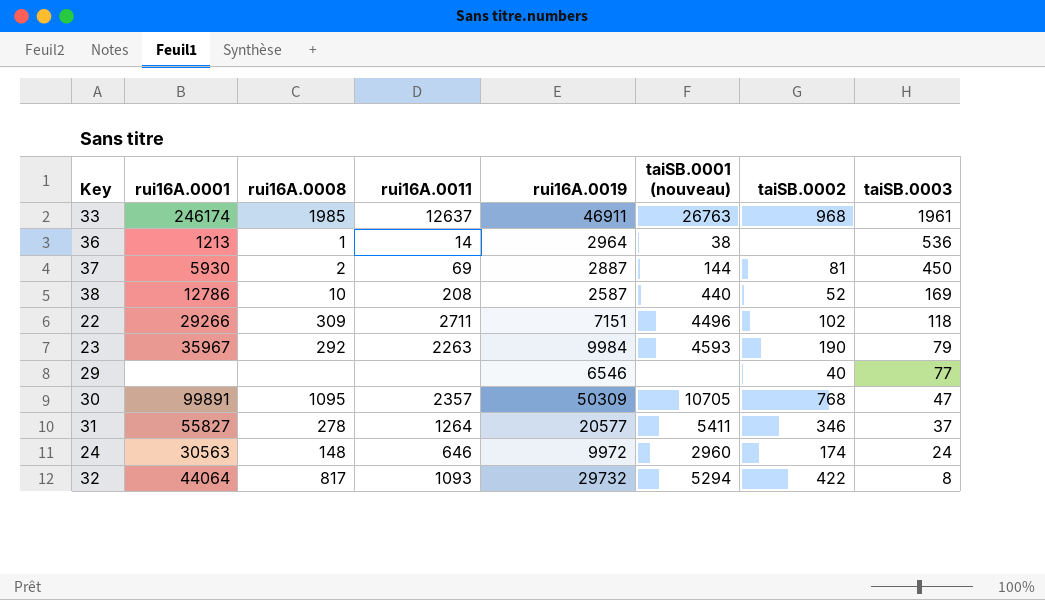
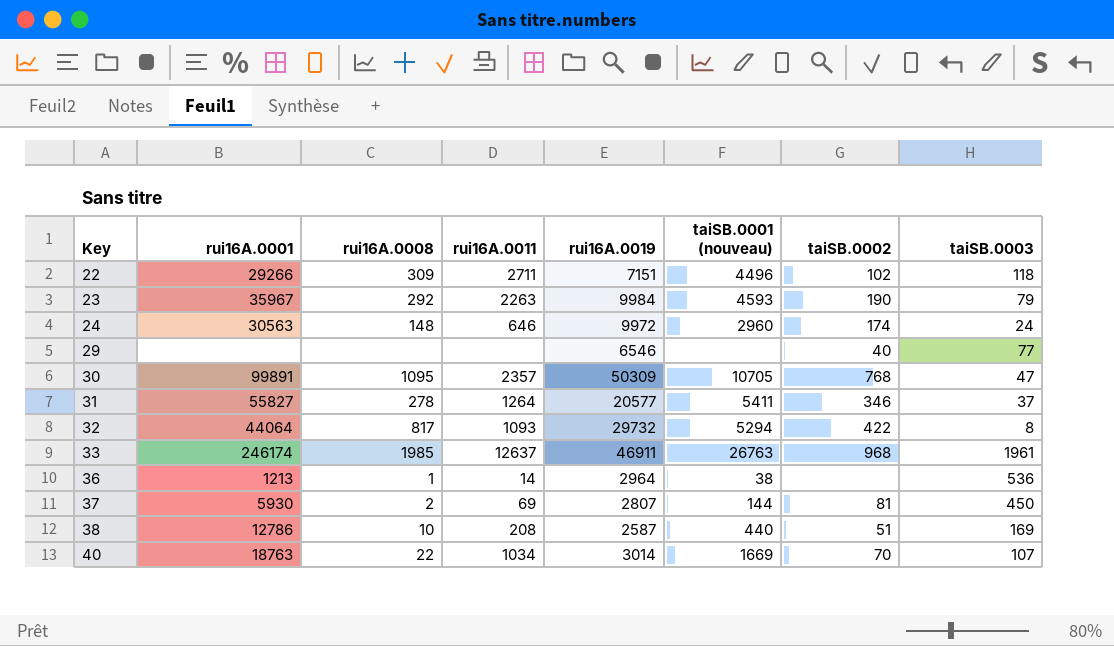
row order: taiSB.0003 descending -> Key ascending
37 | rui16A.0019: 2887 -> 2807
38 | taiSB.0002: 52 -> 51
row 40: none -> 18763 | 22 | 1034 | 3014 | 1669 | 70 | 107

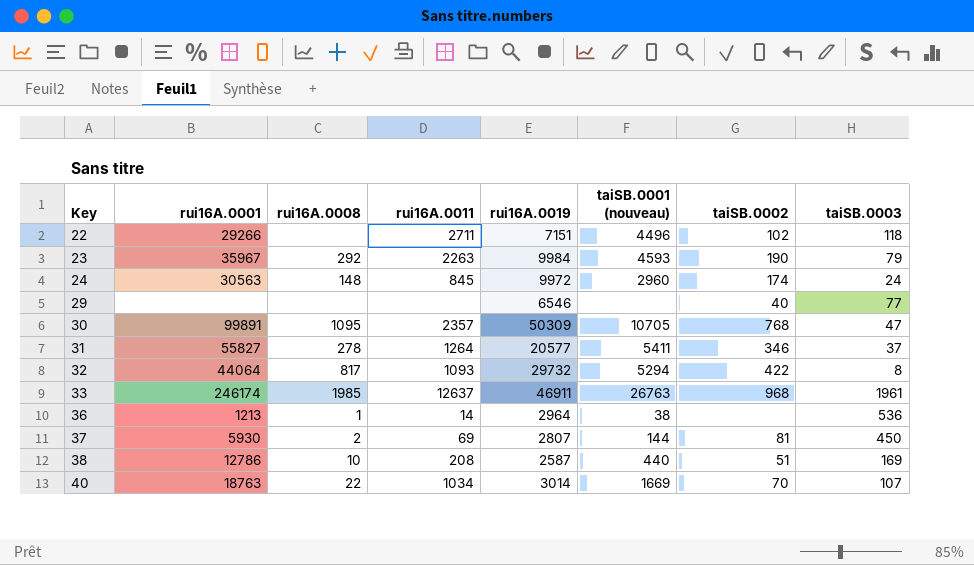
22 | rui16A.0008: 309 -> none
24 | rui16A.0011: 646 -> 845

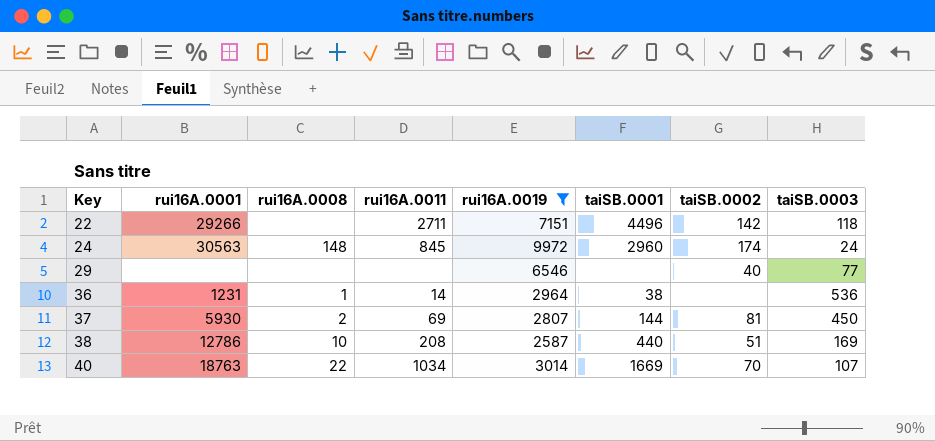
filter: none -> rui16A.0019 <= 9972
column name: taiSB.0001 (nouveau) -> taiSB.0001
22 | taiSB.0002: 102 -> 142
36 | rui16A.0001: 1213 -> 1231

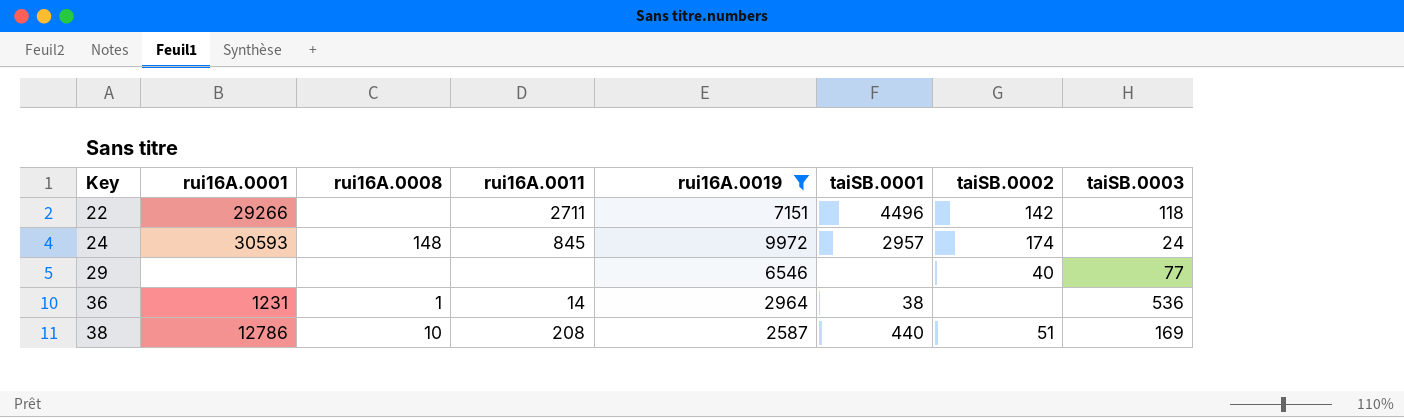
row 37: 5930 | 2 | 69 | 2807 | 144 | 81 | 450 -> none
row 40: 18763 | 22 | 1034 | 3014 | 1669 | 70 | 107 -> none
24 | rui16A.0001: 30563 -> 30593
24 | taiSB.0001: 2960 -> 2957

